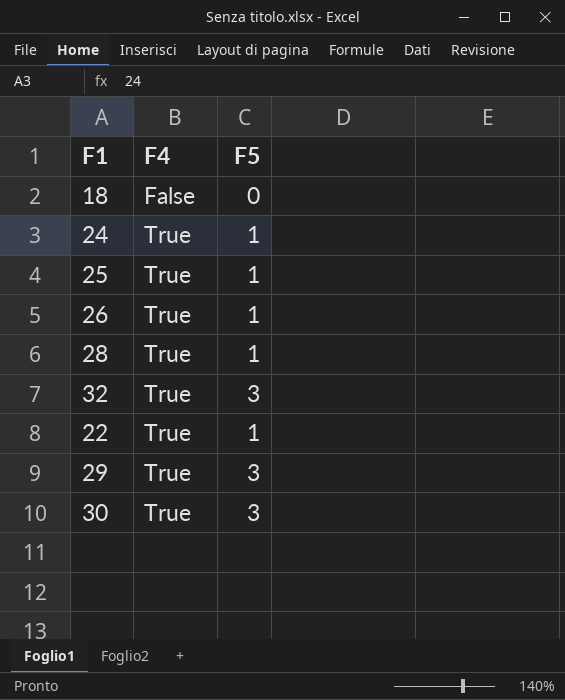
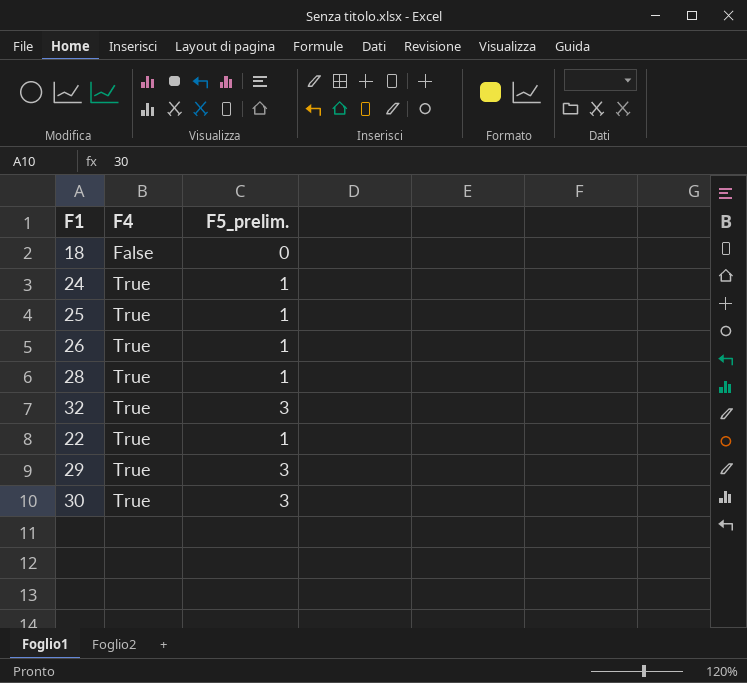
column name: F5 -> F5_prelim.

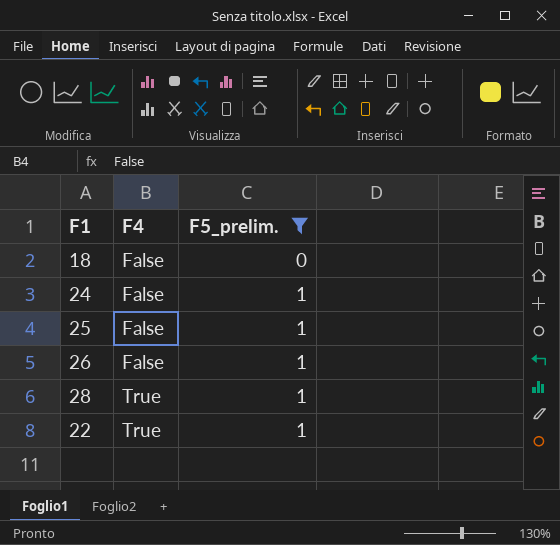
filter: none -> F5_prelim. != 3
24 | F4: True -> False
25 | F4: True -> False
26 | F4: True -> False

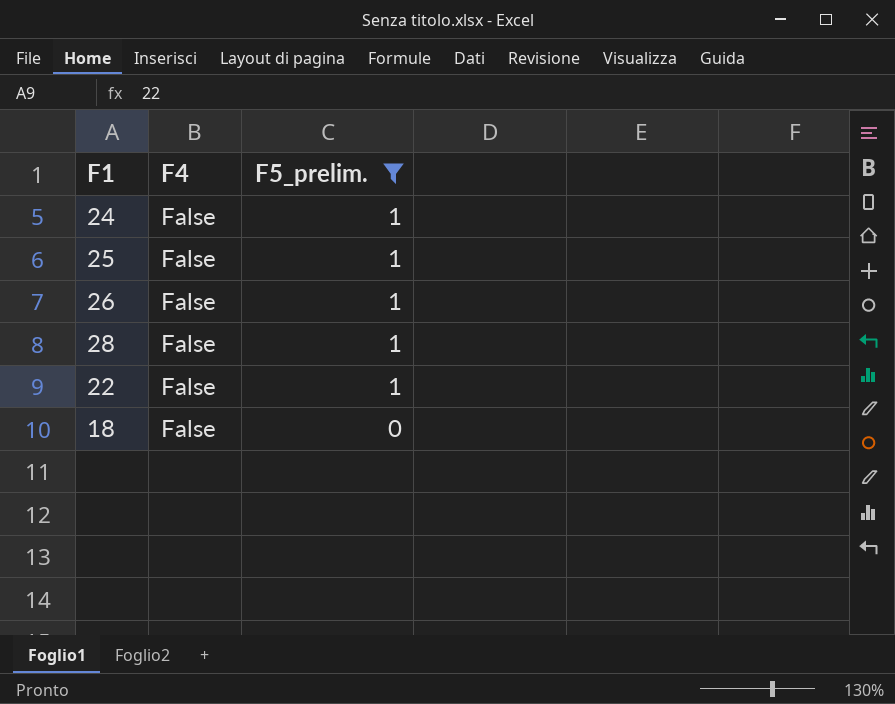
row order: F4 ascending -> F5_prelim. descending
28 | F4: True -> False
22 | F4: True -> False

